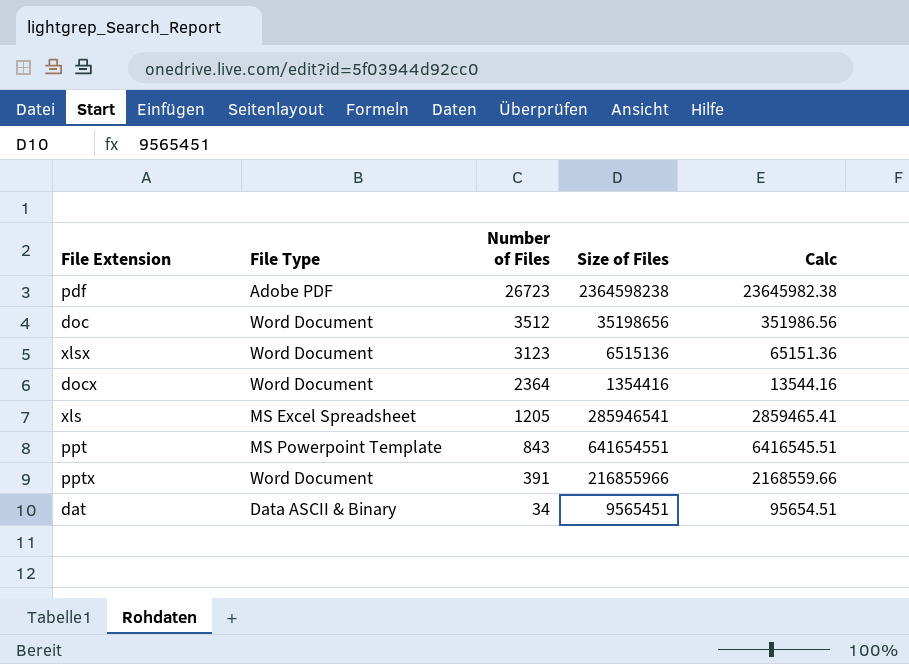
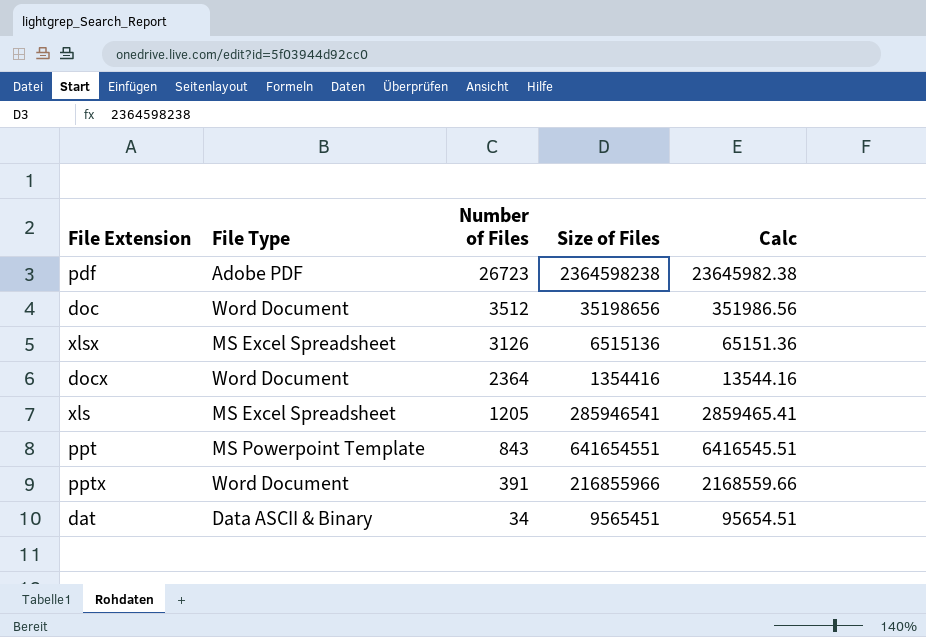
xlsx | File Type: Word Document -> MS Excel Spreadsheet
xlsx | Number of Files: 3123 -> 3126

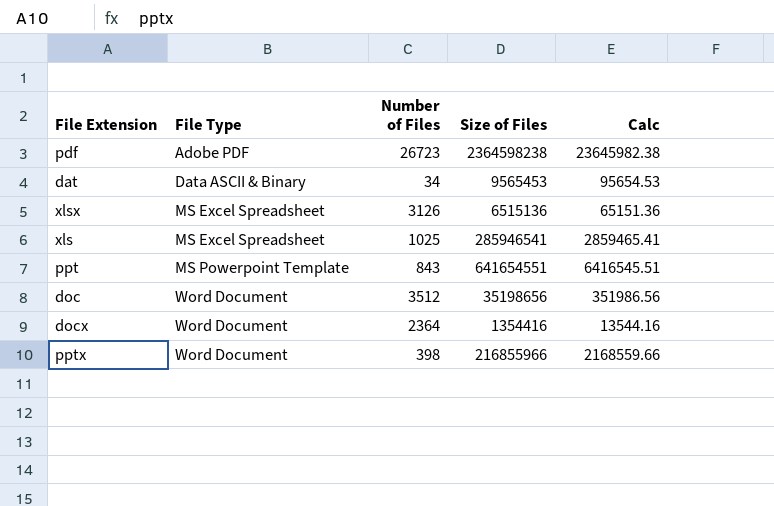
row order: Number of Files descending -> File Type ascending
dat | Size of Files: 9565451 -> 9565453
dat | Calc: 95654.51 -> 95654.53
xls | Number of Files: 1205 -> 1025
pptx | Number of Files: 391 -> 398

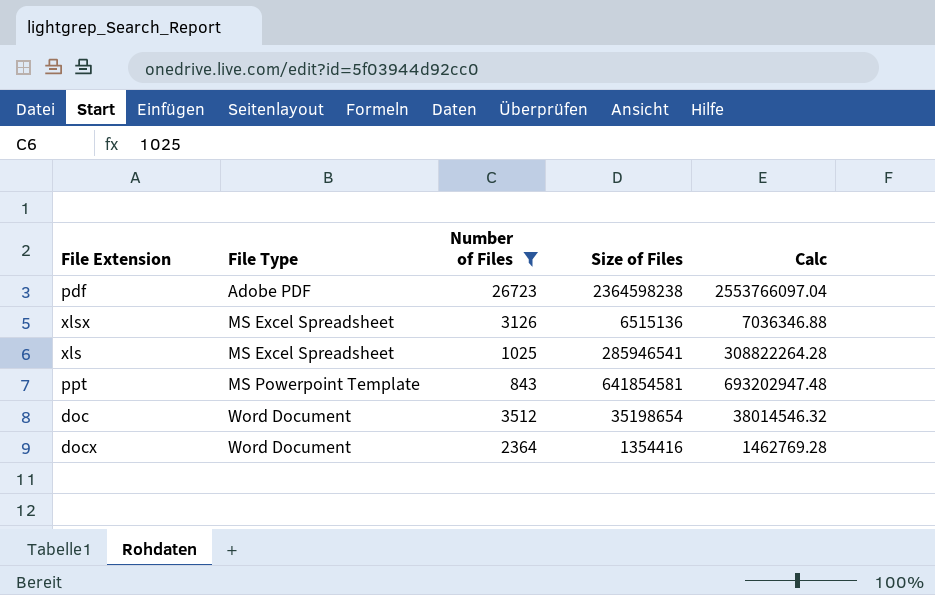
filter: none -> Number of Files >= 843
column Calc | formula: [Size of Files] * 0.01 -> [Size of Files] * 1.08
ppt | Size of Files: 641654551 -> 641854581
doc | Size of Files: 35198656 -> 35198654

